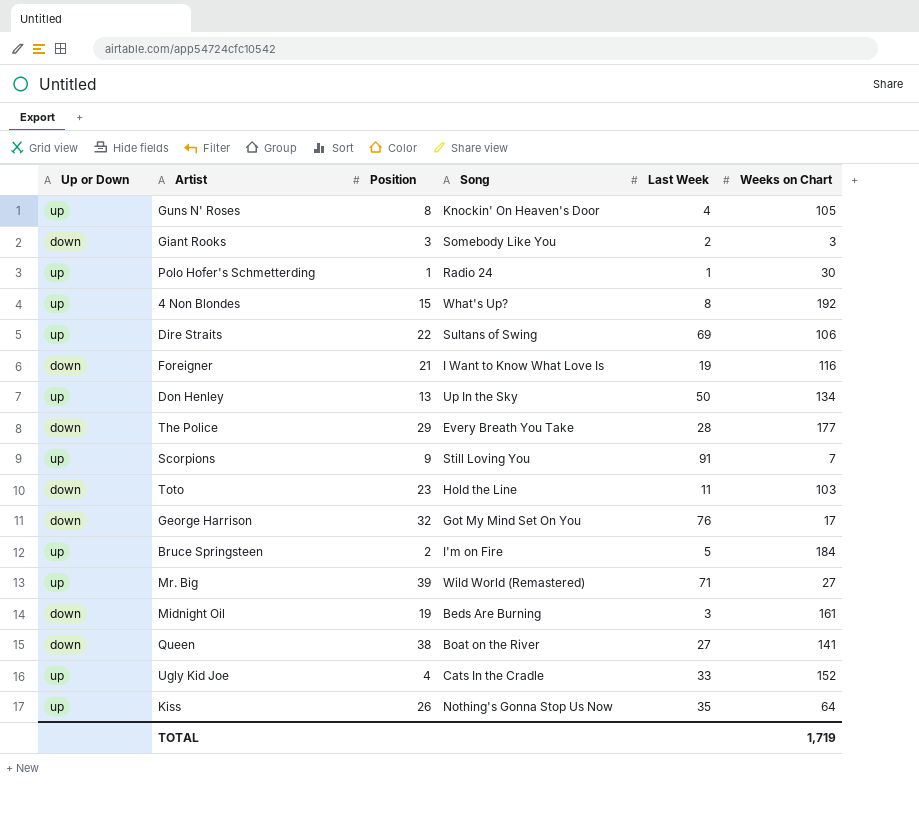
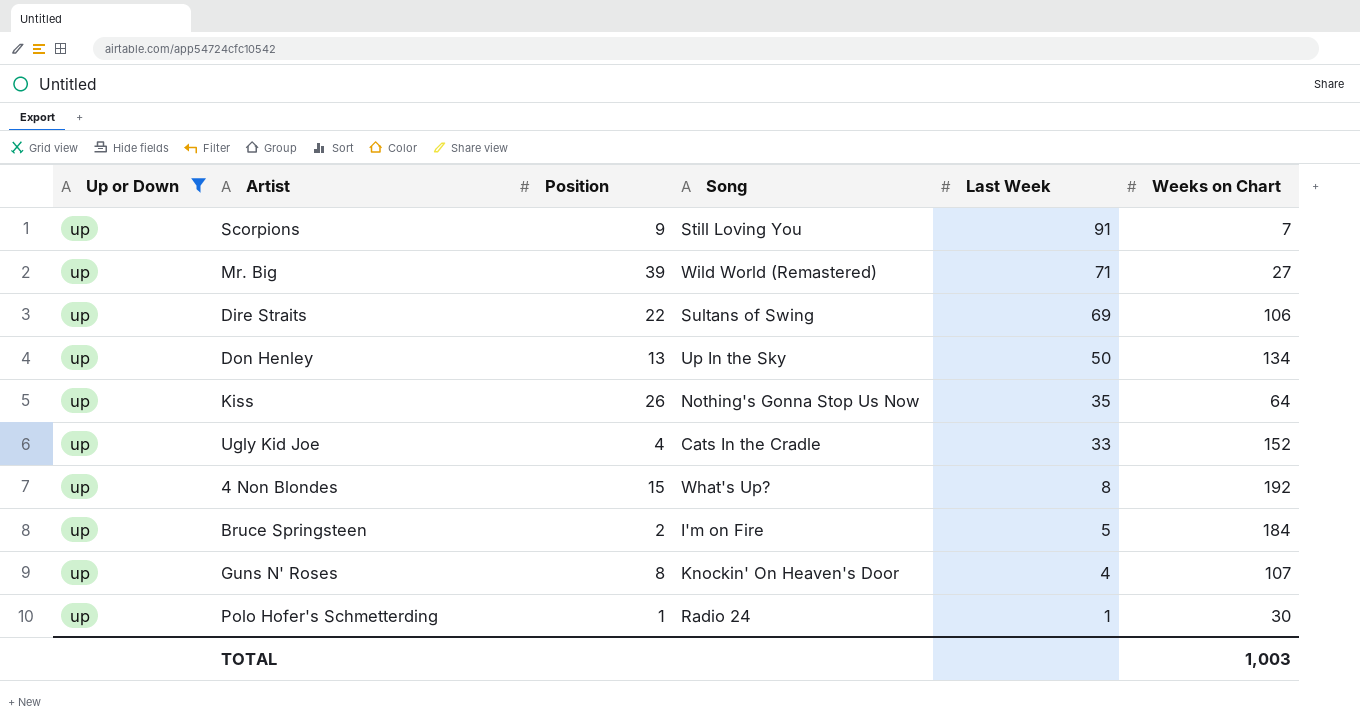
filter: none -> Up or Down = up
row order: none -> Last Week descending
Guns N' Roses | Weeks on Chart: 105 -> 107
TOTAL | Weeks on Chart: 1,719 -> 1,003

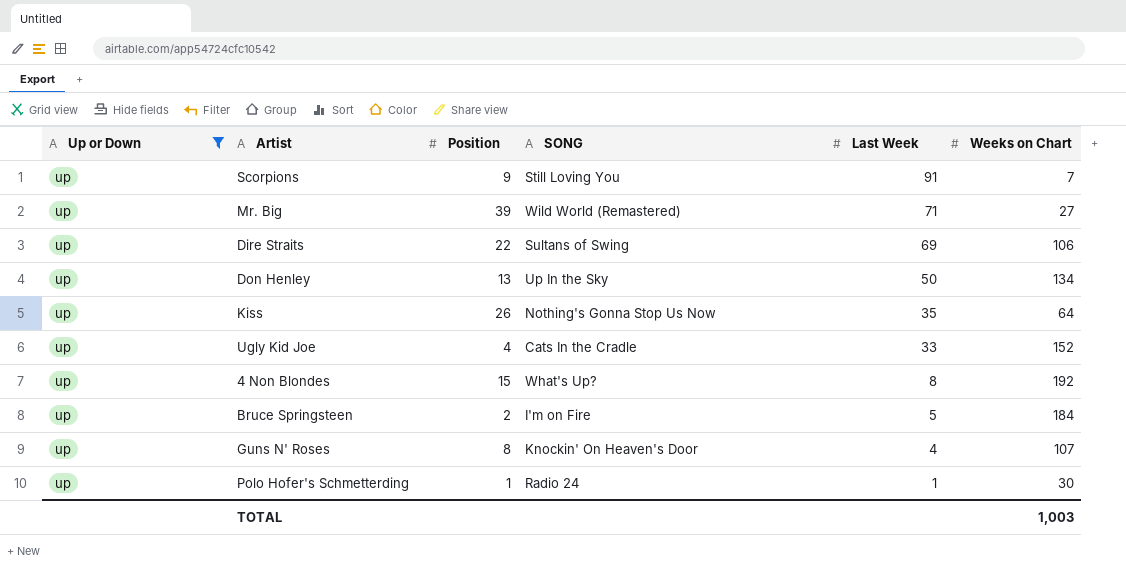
column name: Song -> SONG

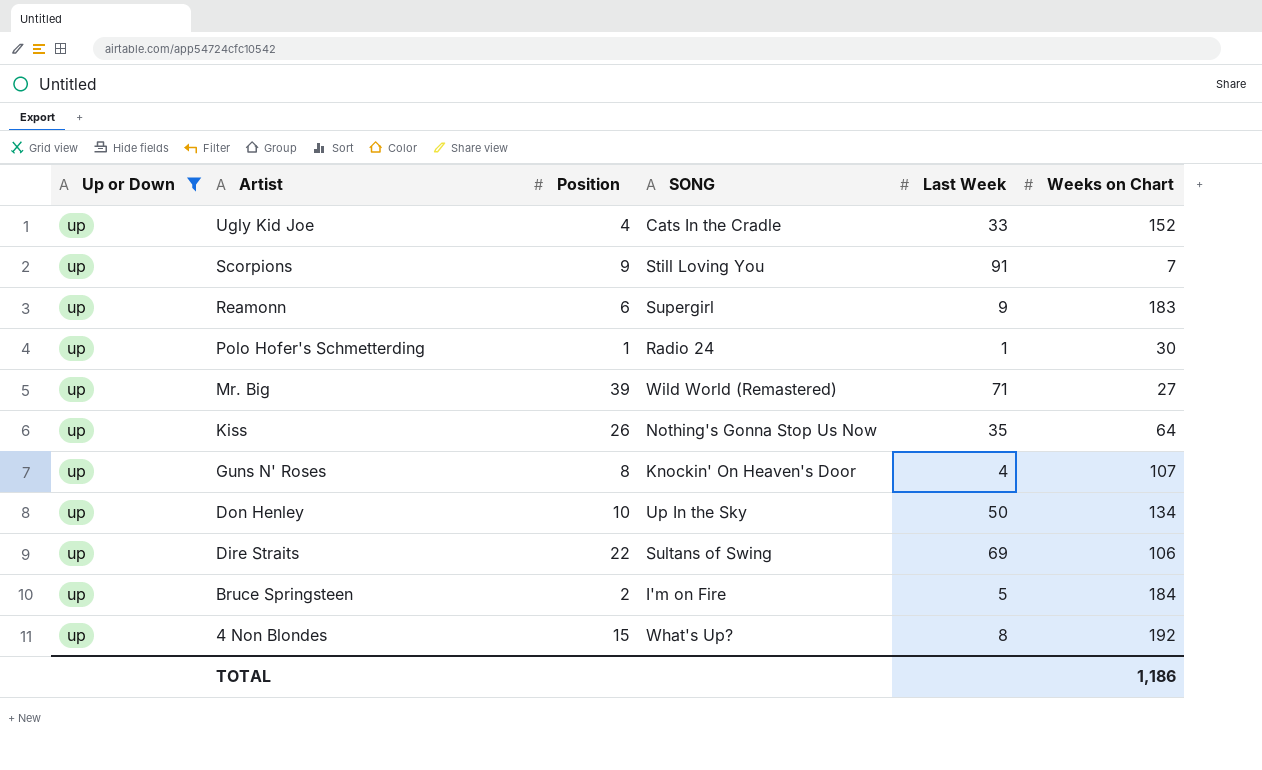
row order: Last Week descending -> Artist descending
row Reamonn: none -> up | 6 | Supergirl | 9 | 183
Don Henley | Position: 13 -> 10
TOTAL | Weeks on Chart: 1,003 -> 1,186

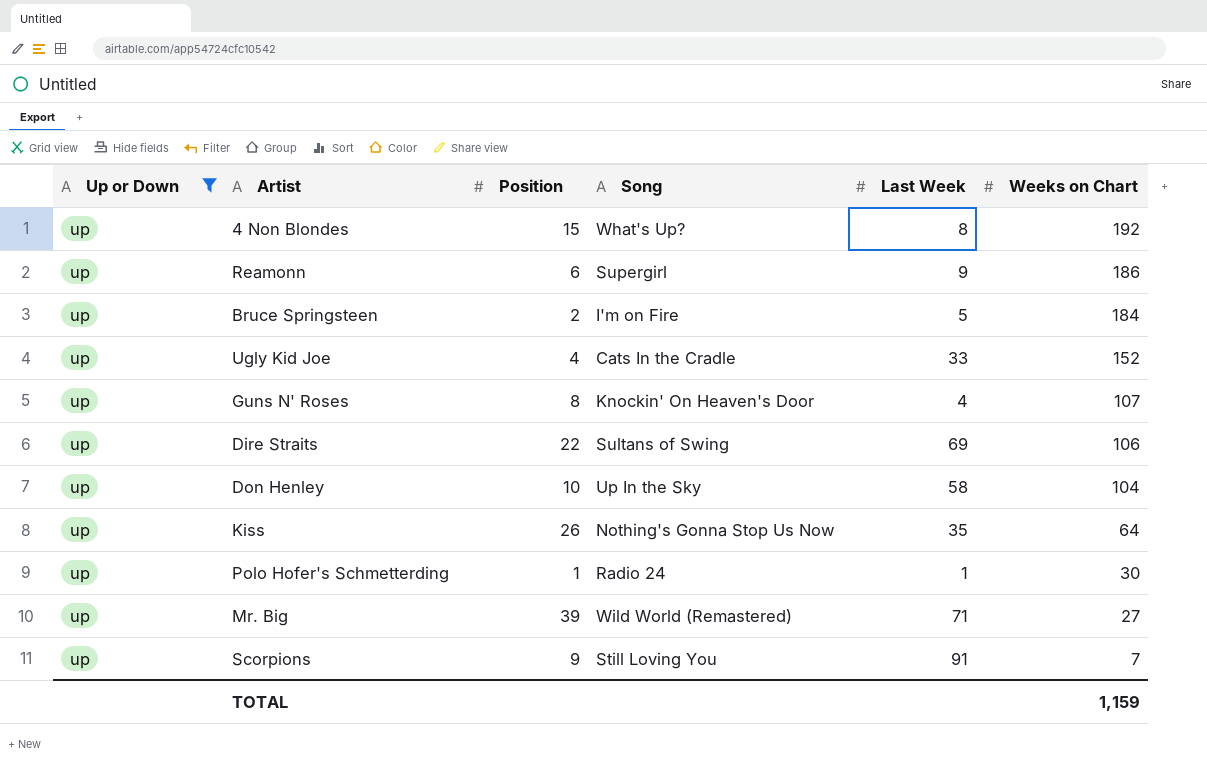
row order: Artist descending -> Weeks on Chart descending
column name: SONG -> Song
Reamonn | Weeks on Chart: 183 -> 186
Don Henley | Last Week: 50 -> 58
Don Henley | Weeks on Chart: 134 -> 104
TOTAL | Weeks on Chart: 1,186 -> 1,159

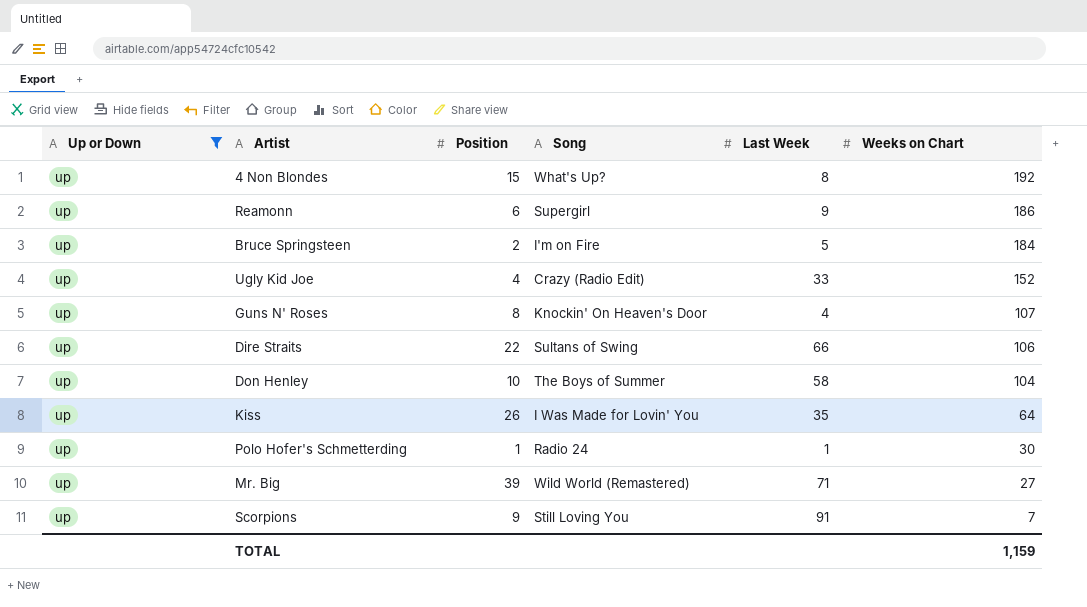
Ugly Kid Joe | Song: Cats In the Cradle -> Crazy (Radio Edit)
Dire Straits | Last Week: 69 -> 66
Don Henley | Song: Up In the Sky -> The Boys of Summer
Kiss | Song: Nothing's Gonna Stop Us Now -> I Was Made for Lovin' You

